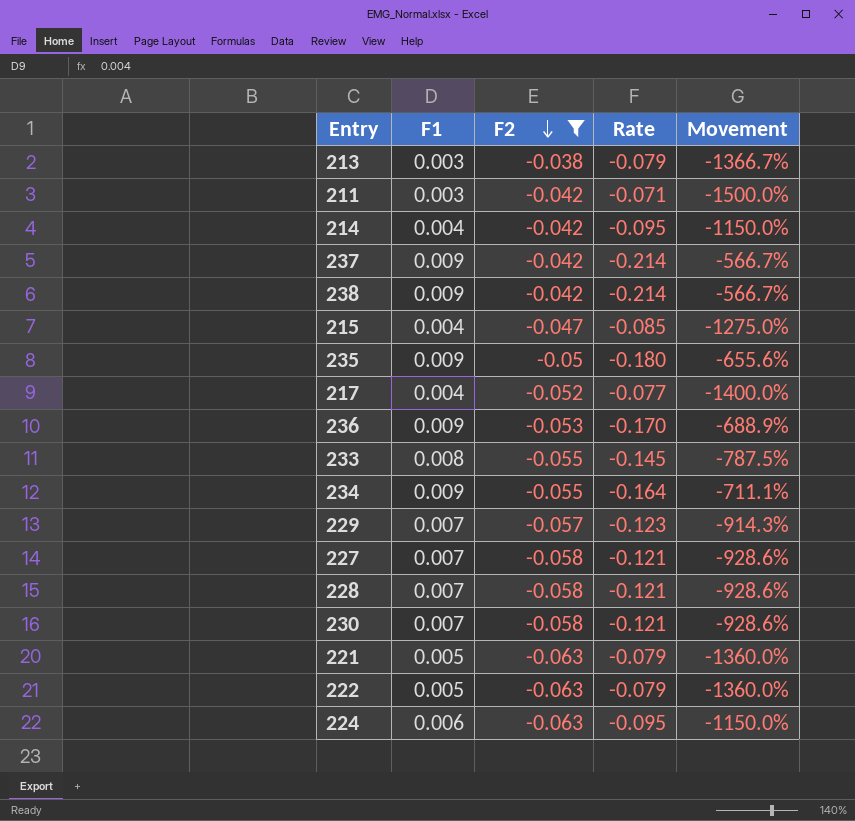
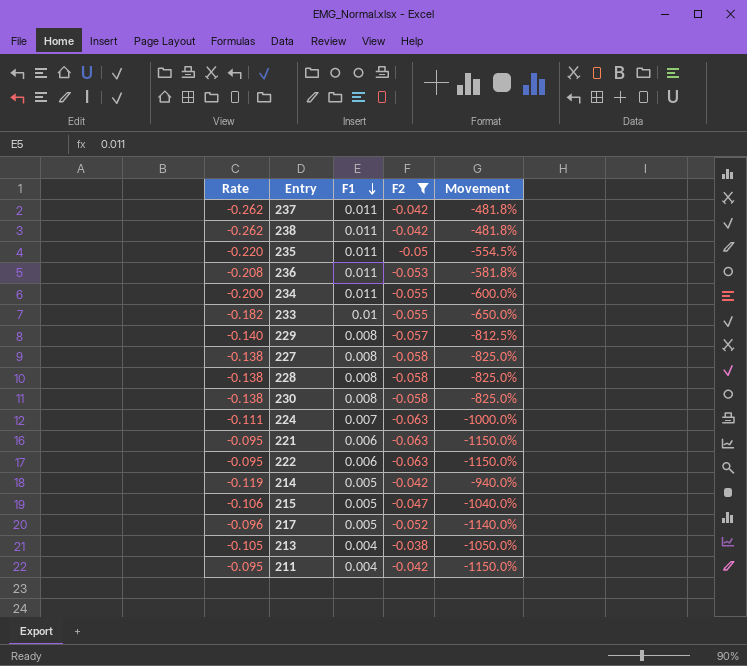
row order: F2 descending -> F1 descending
column Rate | position: 4 -> 1
237 | Rate: -0.214 -> -0.262
237 | F1: 0.009 -> 0.011
237 | Movement: -566.7% -> -481.8%
238 | Rate: -0.214 -> -0.262
238 | F1: 0.009 -> 0.011
238 | Movement: -566.7% -> -481.8%
235 | Rate: -0.180 -> -0.220
235 | F1: 0.009 -> 0.011
235 | Movement: -655.6% -> -554.5%
236 | Rate: -0.170 -> -0.208
236 | F1: 0.009 -> 0.011
236 | Movement: -688.9% -> -581.8%
234 | Rate: -0.164 -> -0.200
234 | F1: 0.009 -> 0.011
234 | Movement: -711.1% -> -600.0%
233 | Rate: -0.145 -> -0.182
233 | F1: 0.008 -> 0.01
233 | Movement: -787.5% -> -650.0%
229 | Rate: -0.123 -> -0.140
229 | F1: 0.007 -> 0.008
229 | Movement: -914.3% -> -812.5%
227 | Rate: -0.121 -> -0.138
227 | F1: 0.007 -> 0.008
227 | Movement: -928.6% -> -825.0%
228 | Rate: -0.121 -> -0.138
228 | F1: 0.007 -> 0.008
228 | Movement: -928.6% -> -825.0%
230 | Rate: -0.121 -> -0.138
230 | F1: 0.007 -> 0.008
230 | Movement: -928.6% -> -825.0%
224 | Rate: -0.095 -> -0.111
224 | F1: 0.006 -> 0.007
224 | Movement: -1150.0% -> -1000.0%
221 | Rate: -0.079 -> -0.095
221 | F1: 0.005 -> 0.006
221 | Movement: -1360.0% -> -1150.0%
222 | Rate: -0.079 -> -0.095
222 | F1: 0.005 -> 0.006
222 | Movement: -1360.0% -> -1150.0%
214 | Rate: -0.095 -> -0.119
214 | F1: 0.004 -> 0.005
214 | Movement: -1150.0% -> -940.0%
215 | Rate: -0.085 -> -0.106
215 | F1: 0.004 -> 0.005
215 | Movement: -1275.0% -> -1040.0%
217 | Rate: -0.077 -> -0.096
217 | F1: 0.004 -> 0.005
217 | Movement: -1400.0% -> -1140.0%
213 | Rate: -0.079 -> -0.105
213 | F1: 0.003 -> 0.004
213 | Movement: -1366.7% -> -1050.0%
211 | Rate: -0.071 -> -0.095
211 | F1: 0.003 -> 0.004
211 | Movement: -1500.0% -> -1150.0%

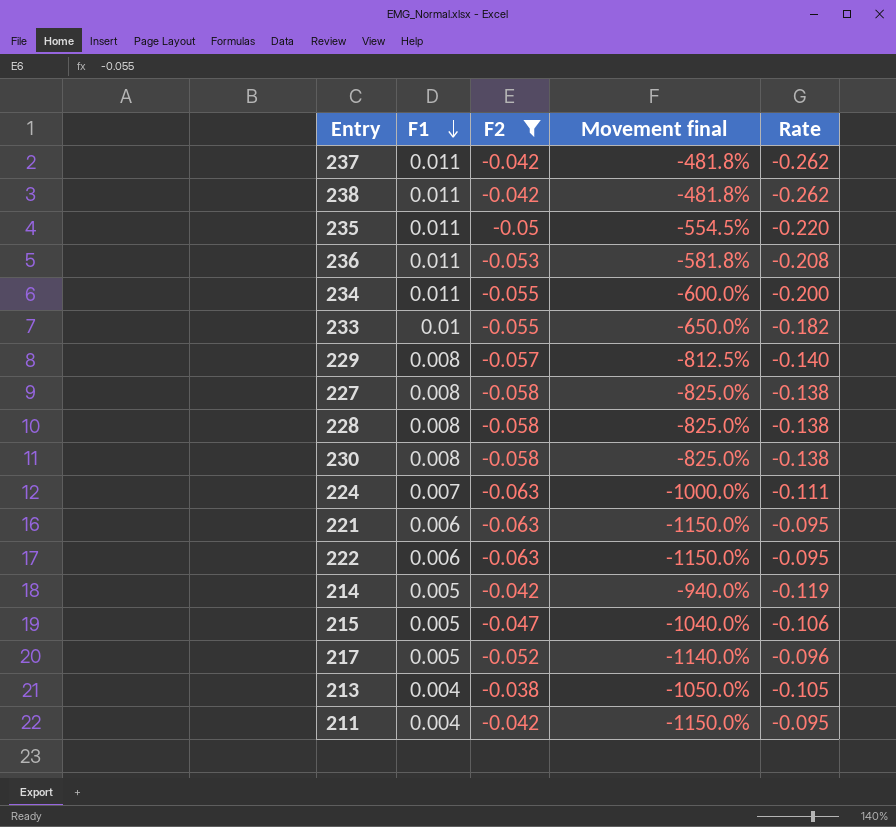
column name: Movement -> Movement final
column Rate | position: 1 -> 5

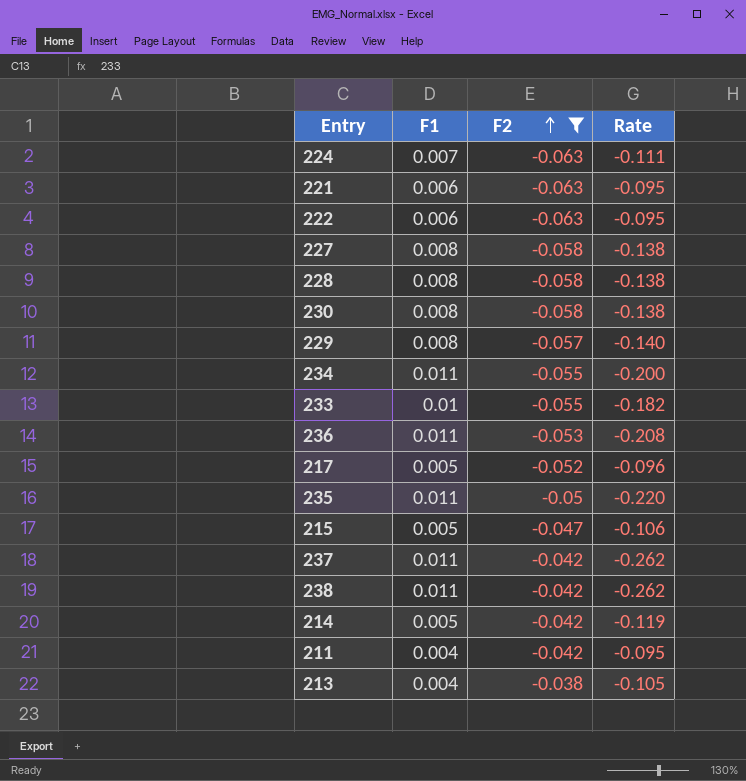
row order: F1 descending -> F2 ascending
column Movement final | formula: ([F2] - [F1]) / [F1] -> none

